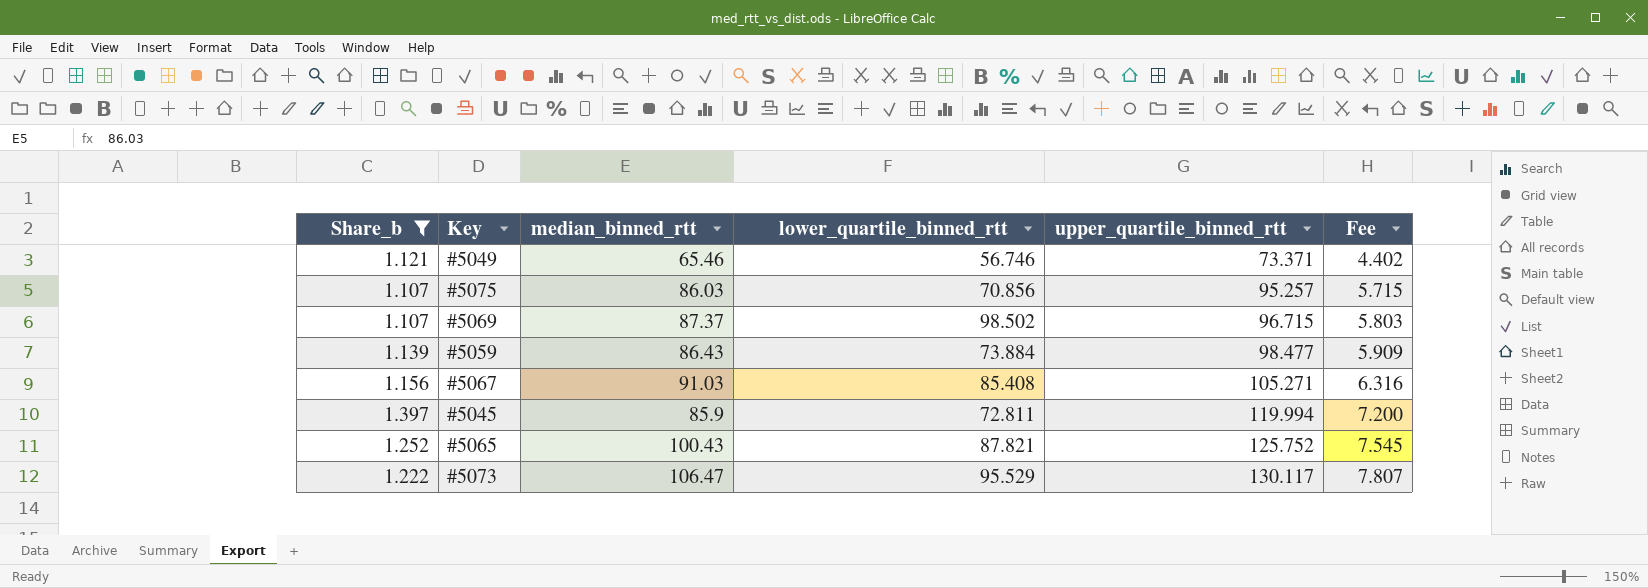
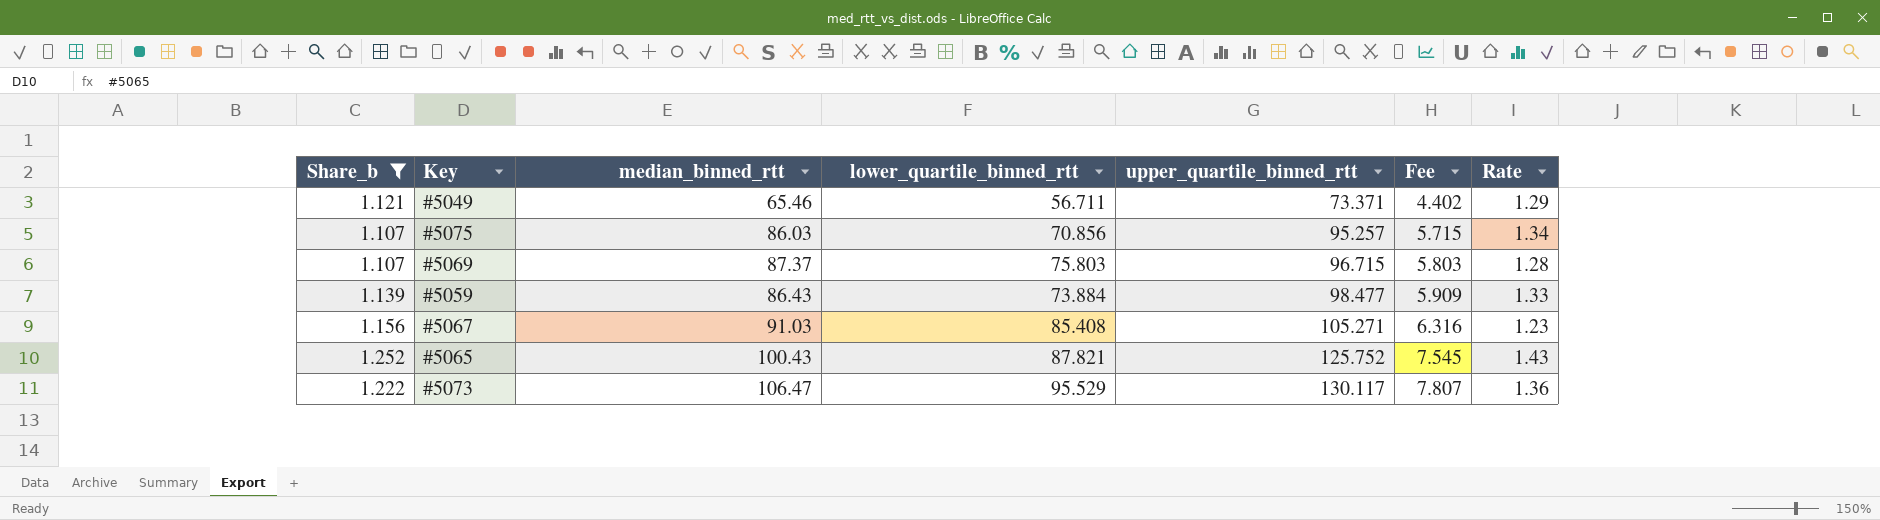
column Rate | formula: none -> [upper_quartile_binned_rtt] / [lower_quartile_binned_rtt]
row #5045: 1.397 | 85.9 | 72.811 | 119.994 | 7.200 -> none
#5049 | lower_quartile_binned_rtt: 56.746 -> 56.711
#5069 | lower_quartile_binned_rtt: 98.502 -> 75.803

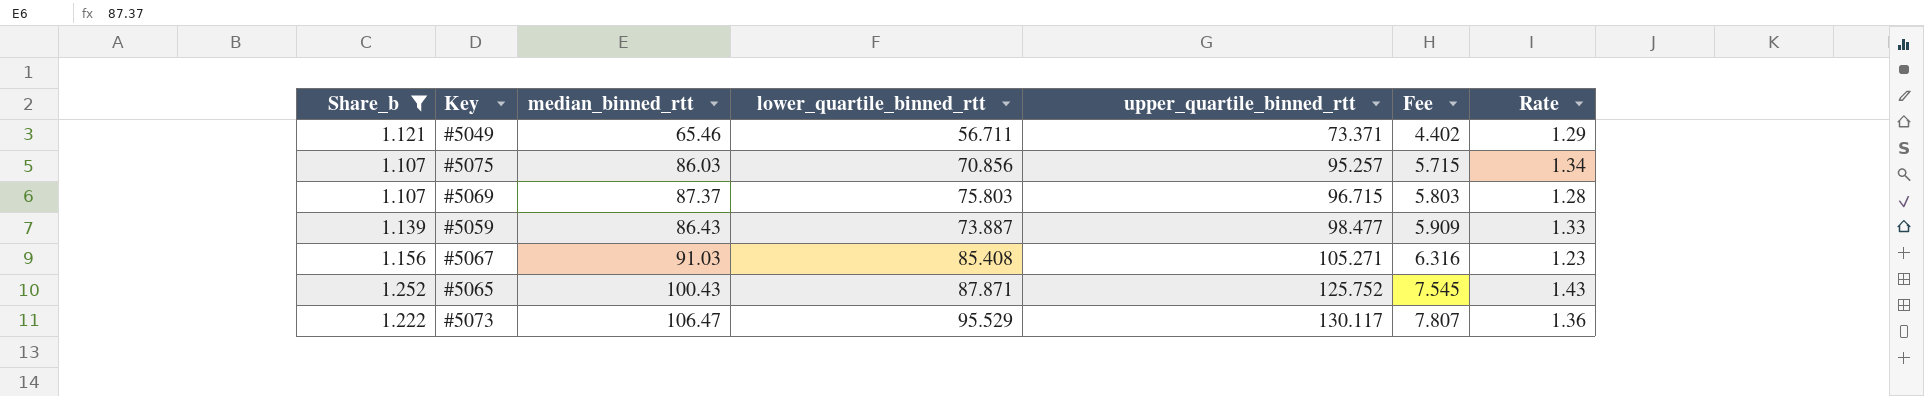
#5059 | lower_quartile_binned_rtt: 73.884 -> 73.887
#5065 | lower_quartile_binned_rtt: 87.821 -> 87.871

